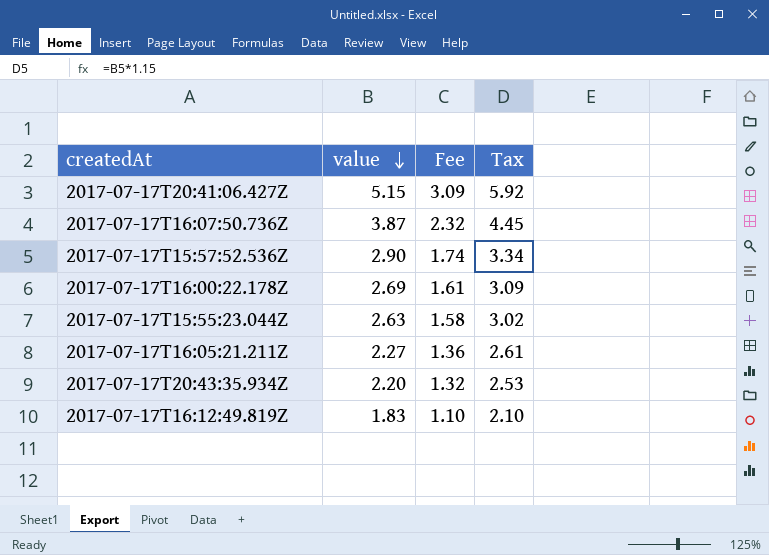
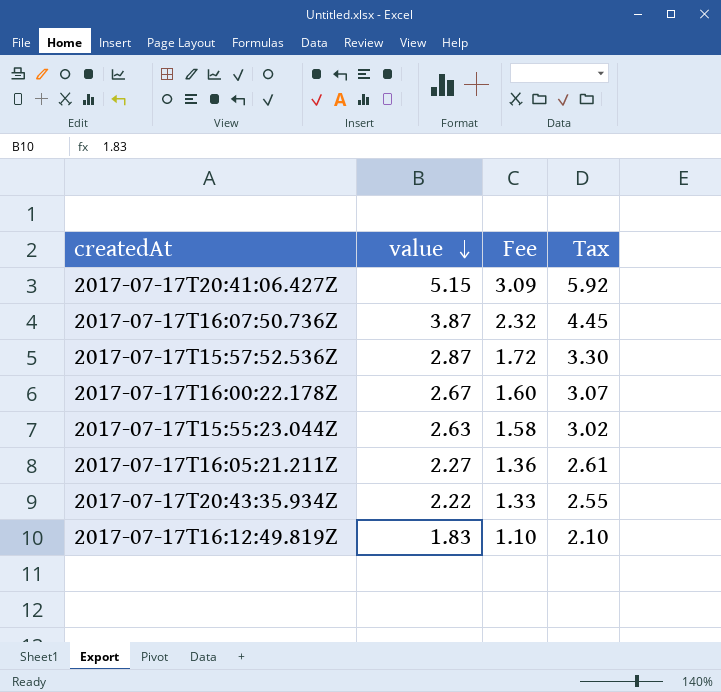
2017-07-17T15:57:52.536Z | value: 2.90 -> 2.87
2017-07-17T15:57:52.536Z | Fee: 1.74 -> 1.72
2017-07-17T15:57:52.536Z | Tax: 3.34 -> 3.30
2017-07-17T16:00:22.178Z | value: 2.69 -> 2.67
2017-07-17T16:00:22.178Z | Fee: 1.61 -> 1.60
2017-07-17T16:00:22.178Z | Tax: 3.09 -> 3.07
2017-07-17T20:43:35.934Z | value: 2.20 -> 2.22
2017-07-17T20:43:35.934Z | Fee: 1.32 -> 1.33
2017-07-17T20:43:35.934Z | Tax: 2.53 -> 2.55

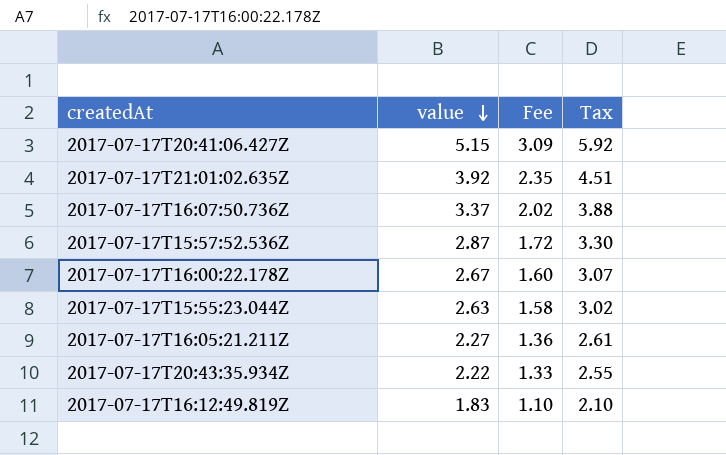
row 2017-07-17T21:01:02.635Z: none -> 3.92 | 2.35 | 4.51
2017-07-17T16:07:50.736Z | value: 3.87 -> 3.37
2017-07-17T16:07:50.736Z | Fee: 2.32 -> 2.02
2017-07-17T16:07:50.736Z | Tax: 4.45 -> 3.88

